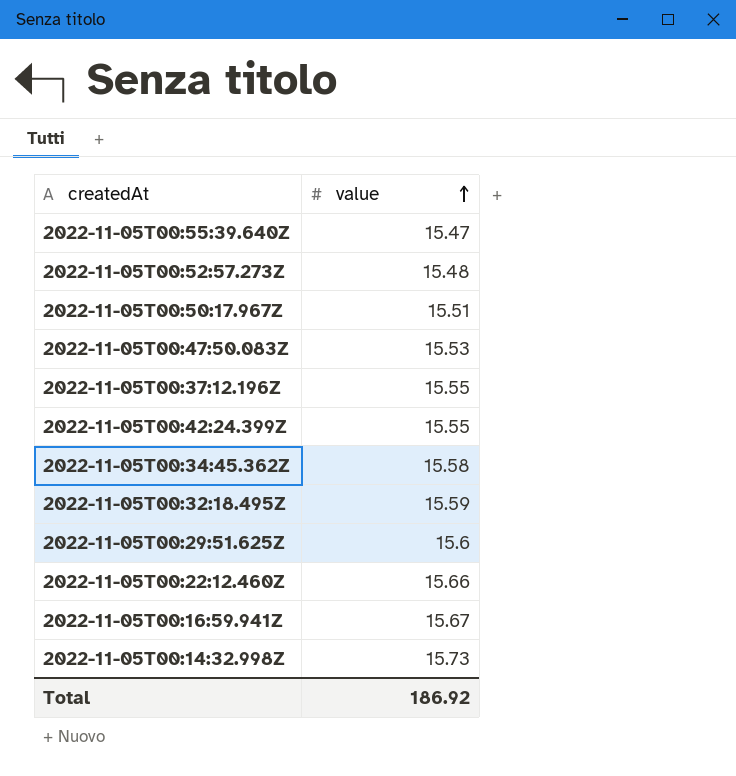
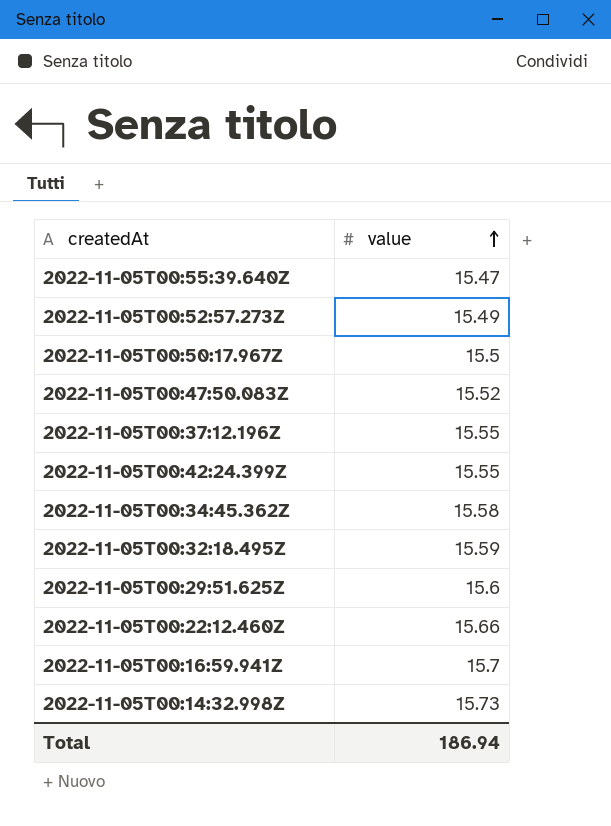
2022-11-05T00:52:57.273Z | value: 15.48 -> 15.49
2022-11-05T00:50:17.967Z | value: 15.51 -> 15.5
2022-11-05T00:47:50.083Z | value: 15.53 -> 15.52
2022-11-05T00:16:59.941Z | value: 15.67 -> 15.7
Total | value: 186.92 -> 186.94

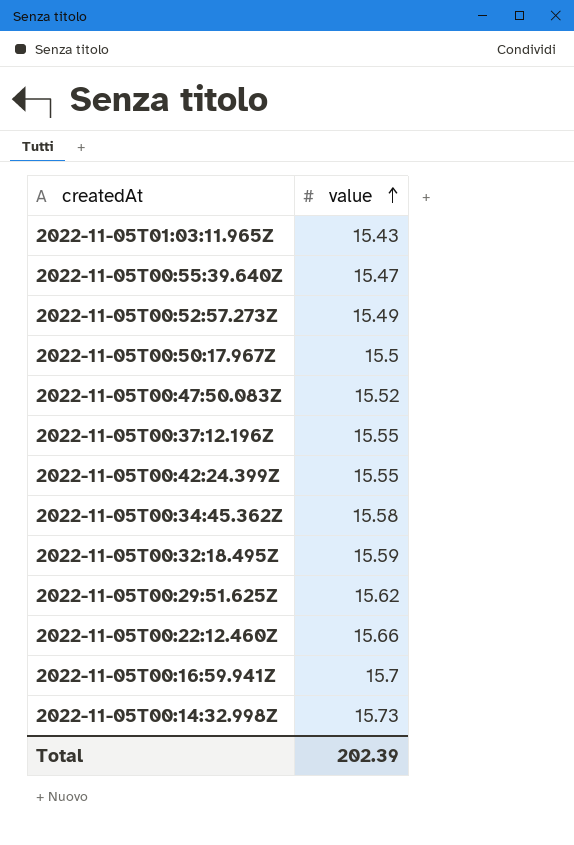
row 2022-11-05T01:03:11.965Z: none -> 15.43
2022-11-05T00:29:51.625Z | value: 15.6 -> 15.62
Total | value: 186.94 -> 202.39

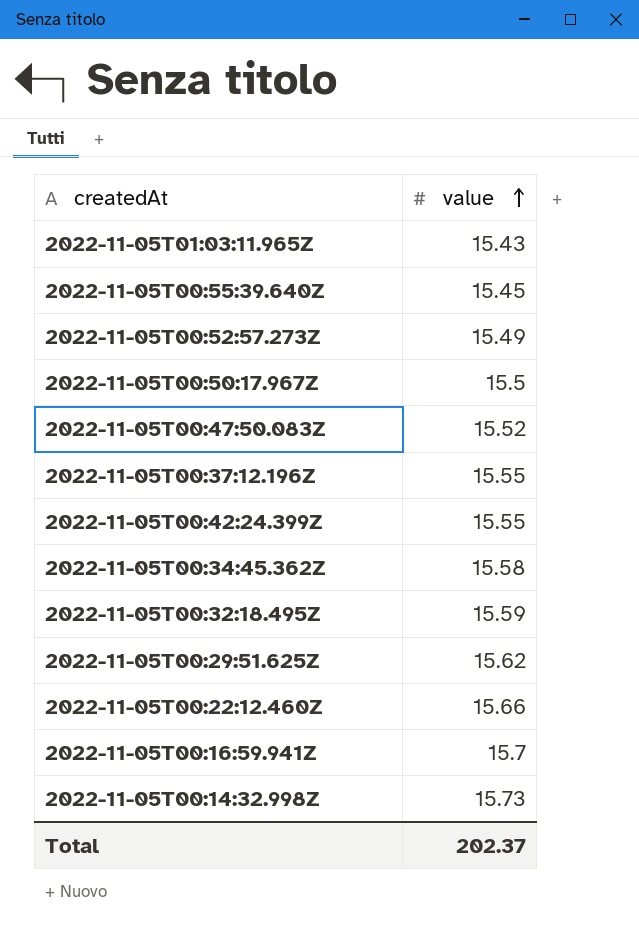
2022-11-05T00:55:39.640Z | value: 15.47 -> 15.45
Total | value: 202.39 -> 202.37

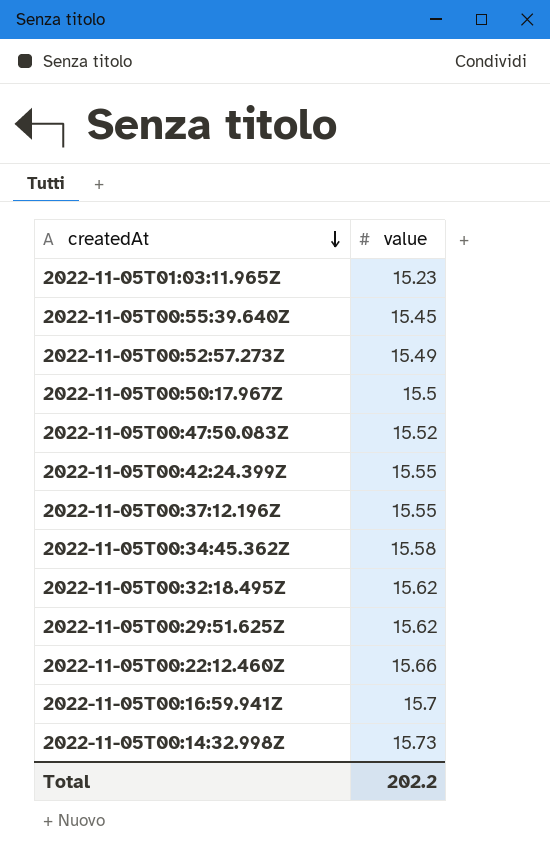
row order: value ascending -> createdAt descending
2022-11-05T01:03:11.965Z | value: 15.43 -> 15.23
2022-11-05T00:32:18.495Z | value: 15.59 -> 15.62
Total | value: 202.37 -> 202.2

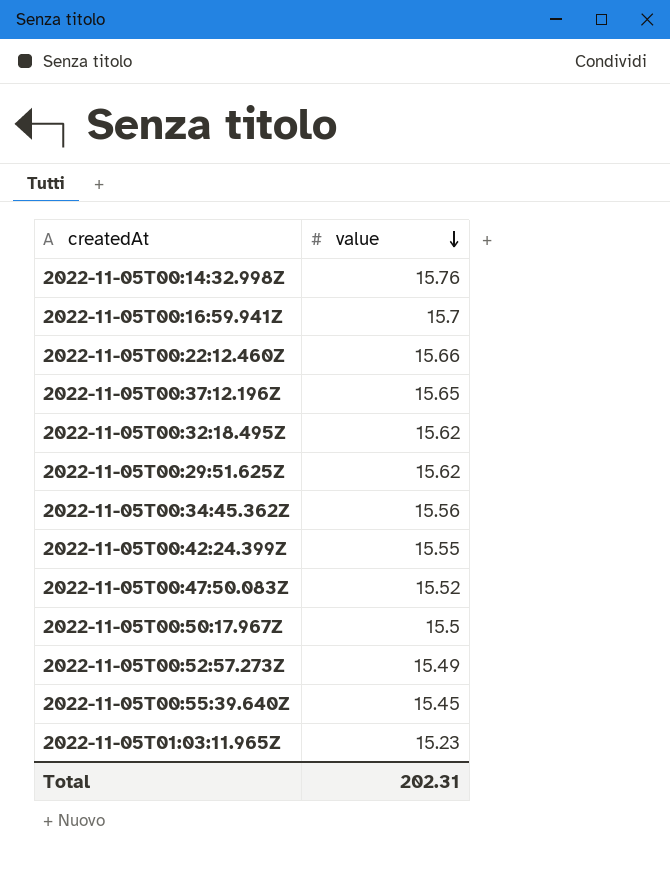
row order: createdAt descending -> value descending
2022-11-05T00:14:32.998Z | value: 15.73 -> 15.76
2022-11-05T00:37:12.196Z | value: 15.55 -> 15.65
2022-11-05T00:34:45.362Z | value: 15.58 -> 15.56
Total | value: 202.2 -> 202.31

